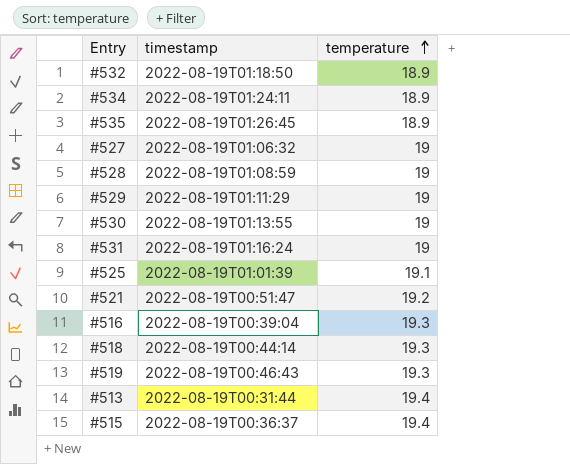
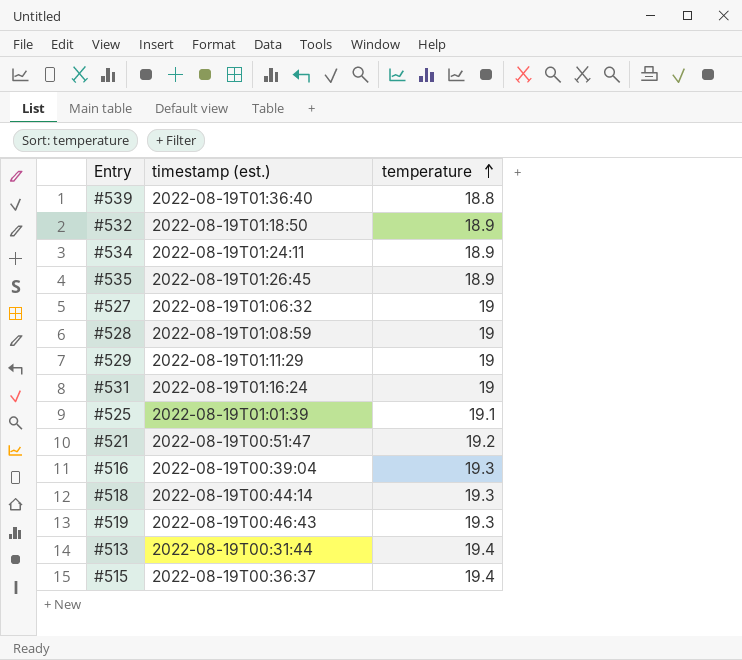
column name: timestamp -> timestamp (est.)
row #530: 2022-08-19T01:13:55 | 19 -> none
row #539: none -> 2022-08-19T01:36:40 | 18.8

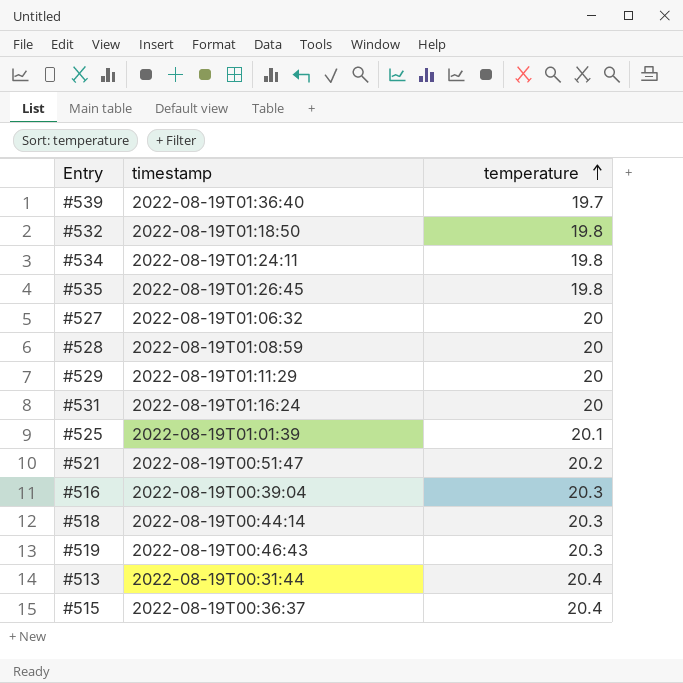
column name: timestamp (est.) -> timestamp
#539 | temperature: 18.8 -> 19.7
#532 | temperature: 18.9 -> 19.8
#534 | temperature: 18.9 -> 19.8
#535 | temperature: 18.9 -> 19.8
#527 | temperature: 19 -> 20
#528 | temperature: 19 -> 20
#529 | temperature: 19 -> 20
#531 | temperature: 19 -> 20
#525 | temperature: 19.1 -> 20.1
#521 | temperature: 19.2 -> 20.2
#516 | temperature: 19.3 -> 20.3
#518 | temperature: 19.3 -> 20.3
#519 | temperature: 19.3 -> 20.3
#513 | temperature: 19.4 -> 20.4
#515 | temperature: 19.4 -> 20.4

